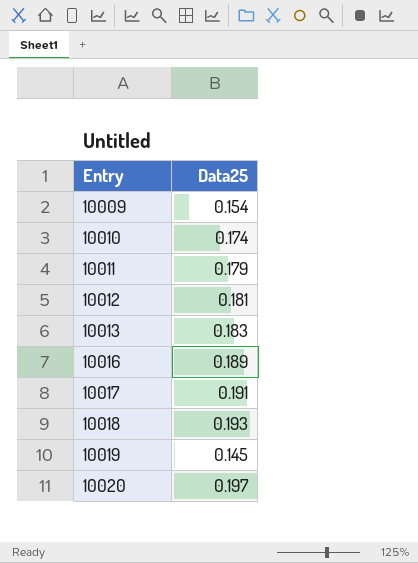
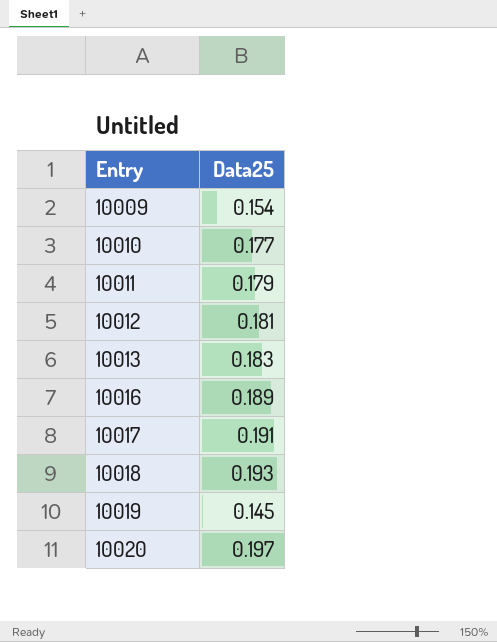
10010 | Data25: 0.174 -> 0.177

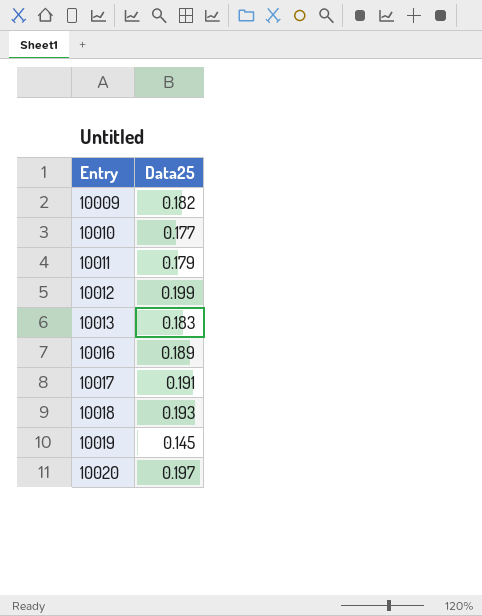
10009 | Data25: 0.154 -> 0.182
10012 | Data25: 0.181 -> 0.199

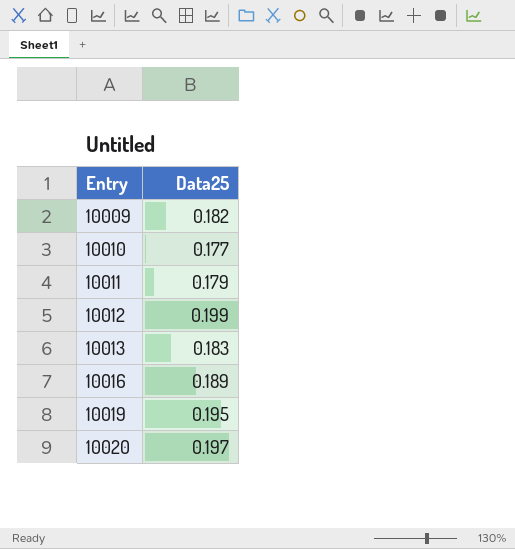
row 10017: 0.191 -> none
row 10018: 0.193 -> none
10019 | Data25: 0.145 -> 0.195

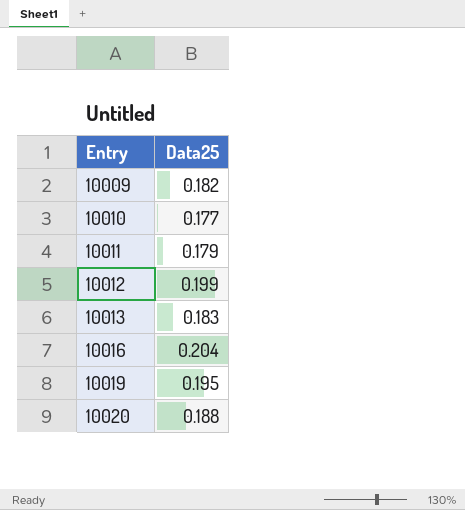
10016 | Data25: 0.189 -> 0.204
10020 | Data25: 0.197 -> 0.188

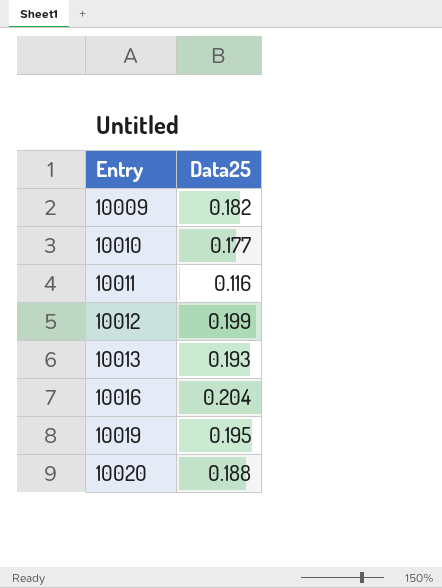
10011 | Data25: 0.179 -> 0.116
10013 | Data25: 0.183 -> 0.193

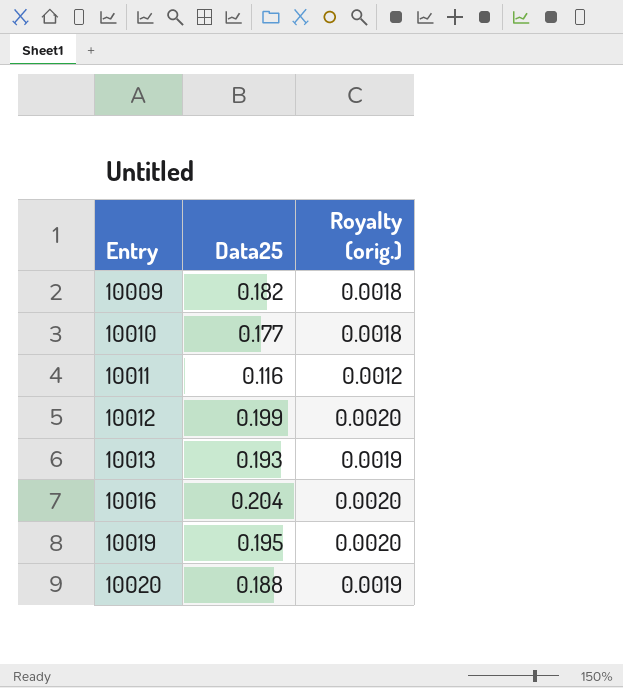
column Royalty (orig.) | formula: none -> [Data25] * 0.01

